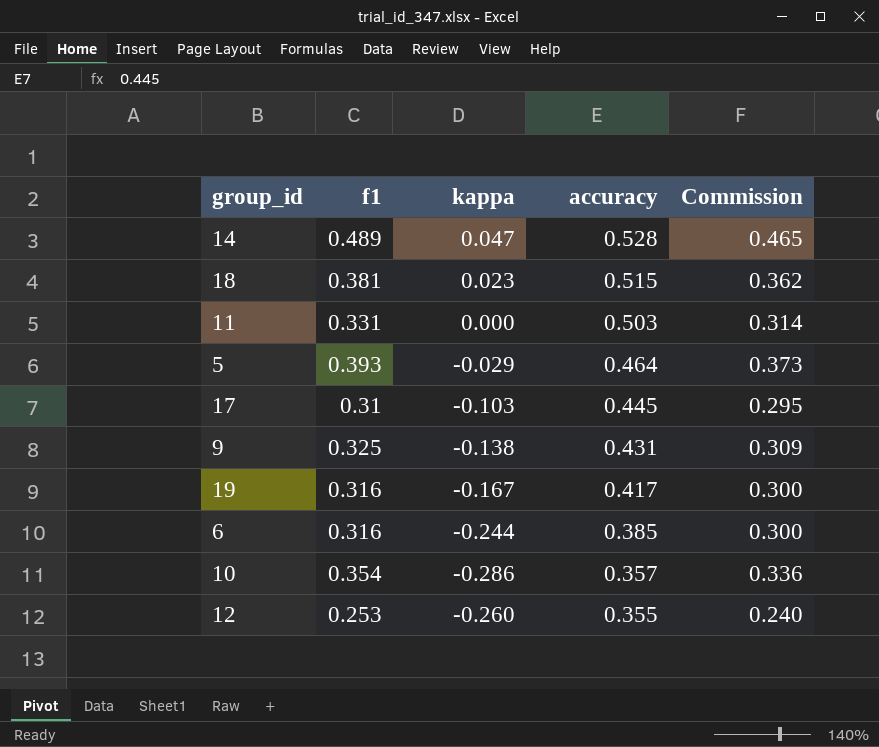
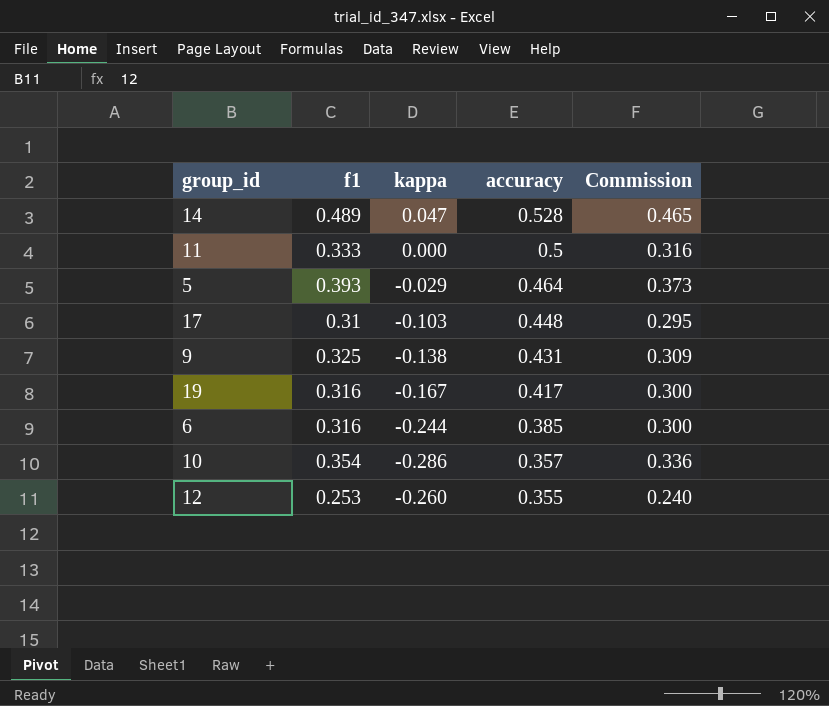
row 18: 0.381 | 0.023 | 0.515 | 0.362 -> none
11 | f1: 0.331 -> 0.333
11 | accuracy: 0.503 -> 0.5
11 | Commission: 0.314 -> 0.316
17 | accuracy: 0.445 -> 0.448

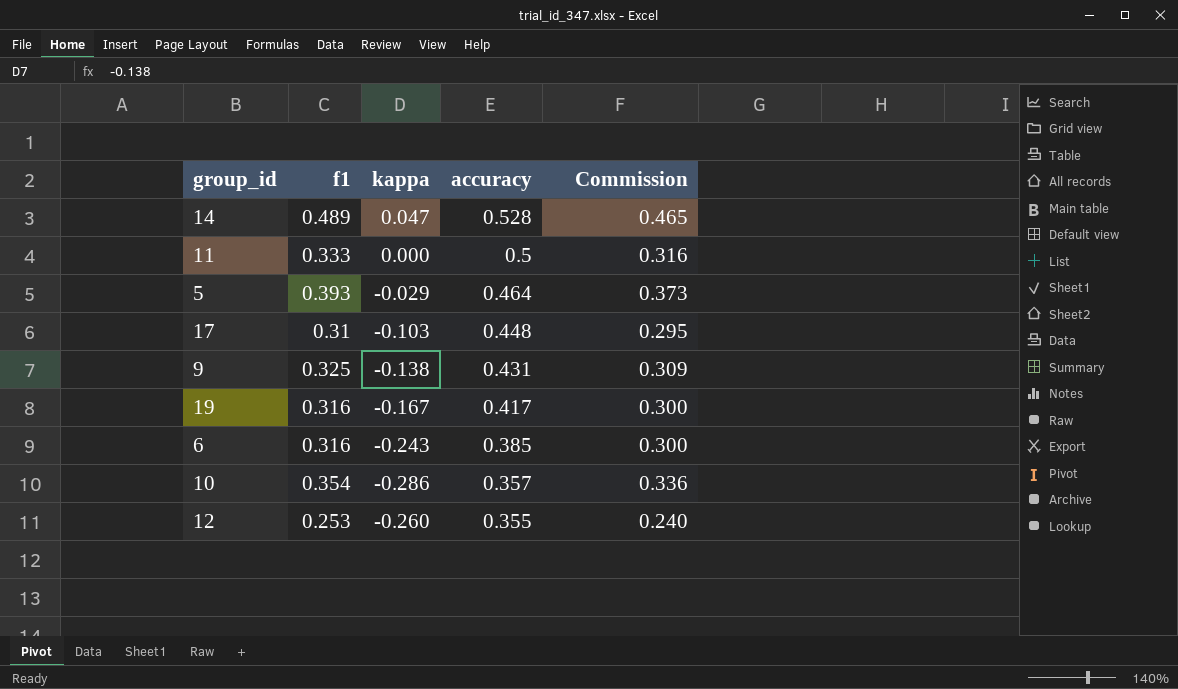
6 | kappa: -0.244 -> -0.243

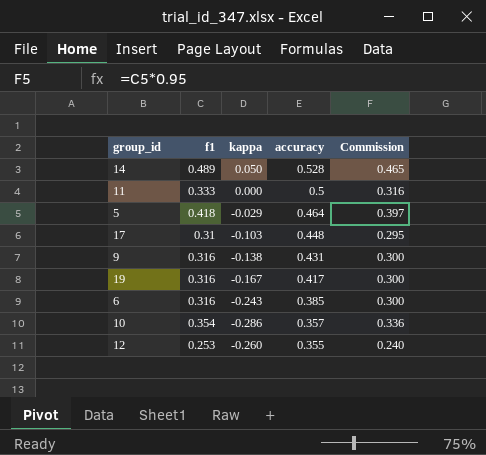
14 | kappa: 0.047 -> 0.050
5 | f1: 0.393 -> 0.418
5 | Commission: 0.373 -> 0.397
9 | f1: 0.325 -> 0.316
9 | Commission: 0.309 -> 0.300

